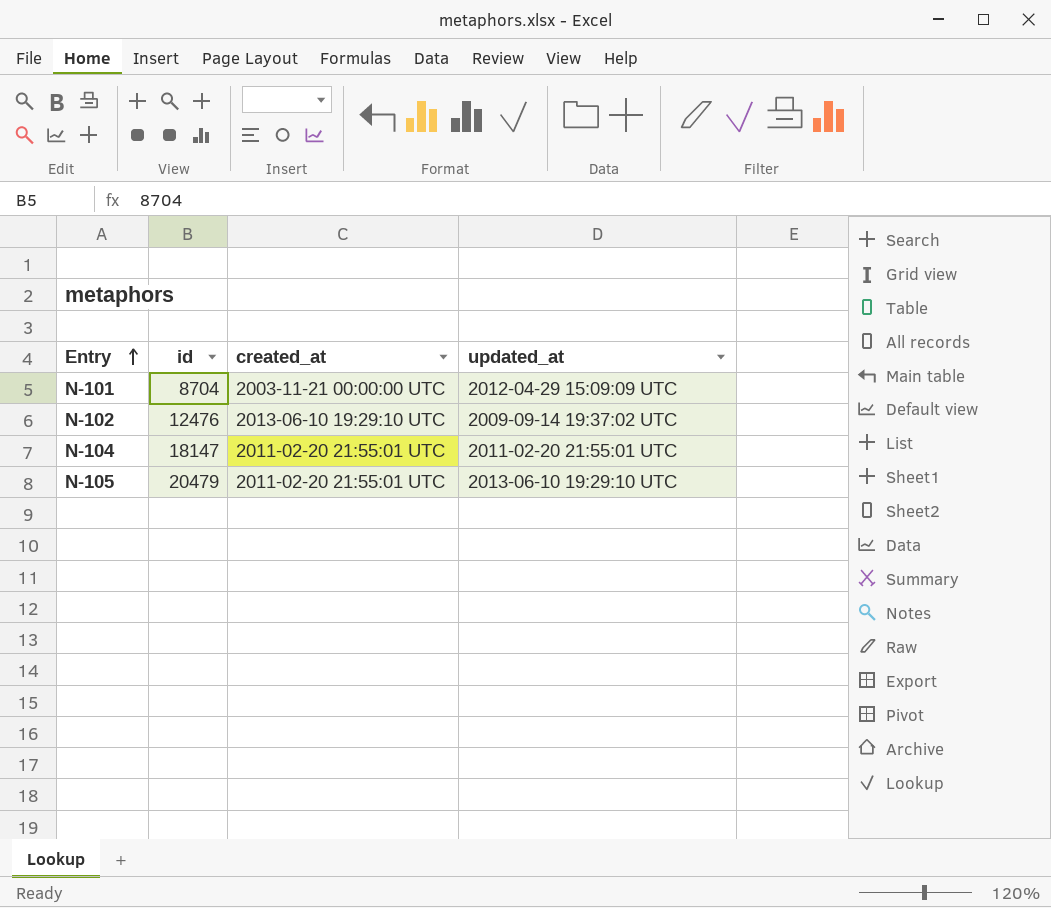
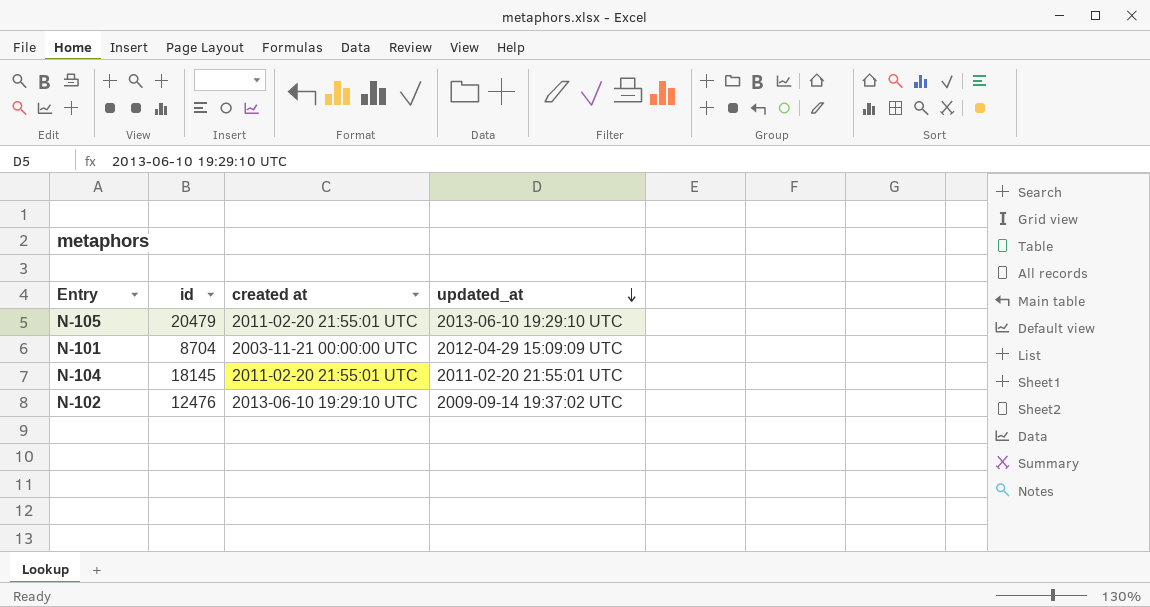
row order: Entry ascending -> updated_at descending
column name: created_at -> created at
N-104 | id: 18147 -> 18145

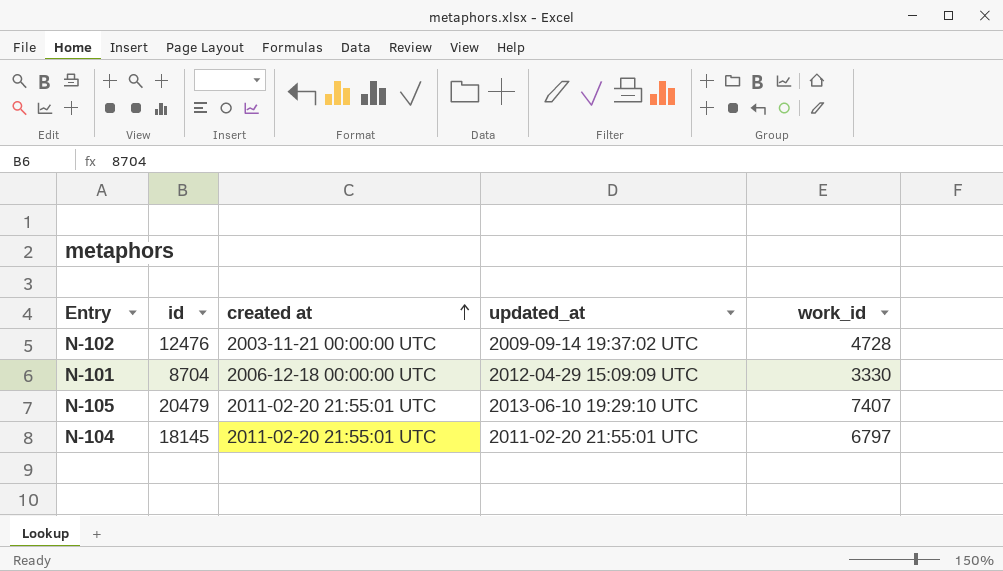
row order: updated_at descending -> created at ascending
column work_id | position: none -> 5
N-102 | created at: 2013-06-10 19:29:10 UTC -> 2003-11-21 00:00:00 UTC
N-101 | created at: 2003-11-21 00:00:00 UTC -> 2006-12-18 00:00:00 UTC

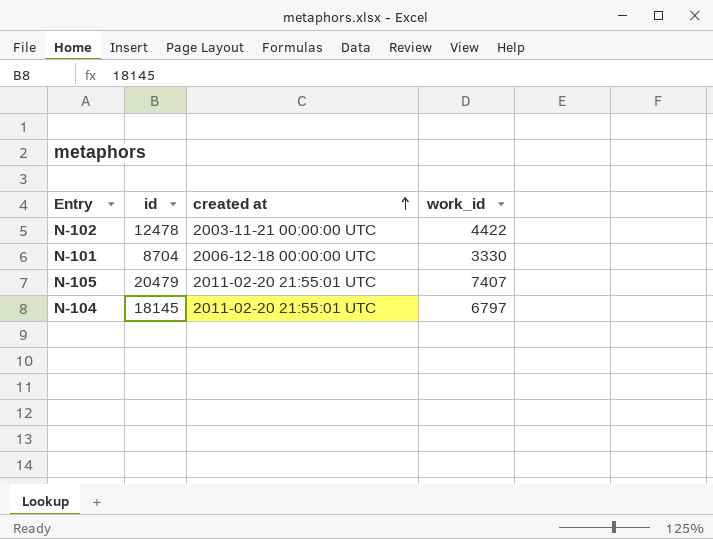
column updated_at | position: 4 -> none
N-102 | id: 12476 -> 12478
N-102 | work_id: 4728 -> 4422

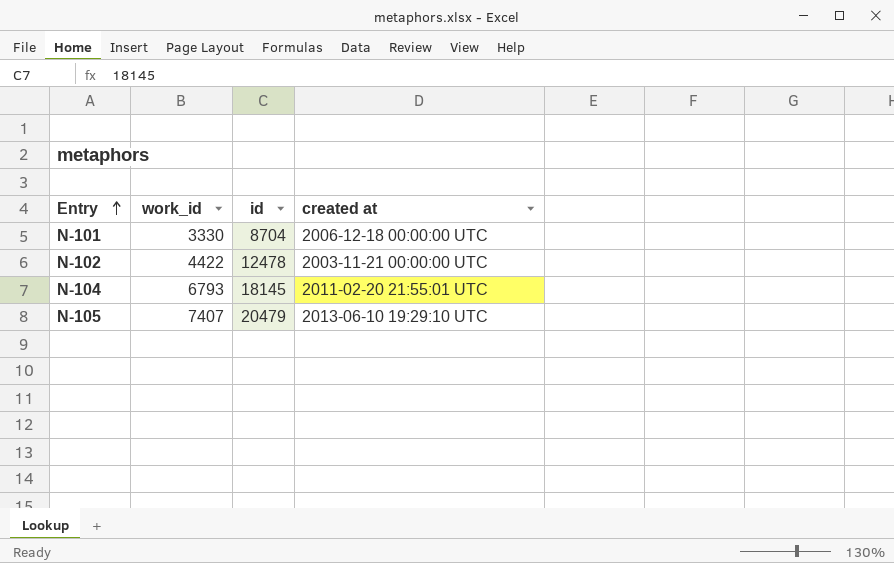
row order: created at ascending -> Entry ascending
column work_id | position: 4 -> 2
N-104 | work_id: 6797 -> 6793
N-105 | created at: 2011-02-20 21:55:01 UTC -> 2013-06-10 19:29:10 UTC

